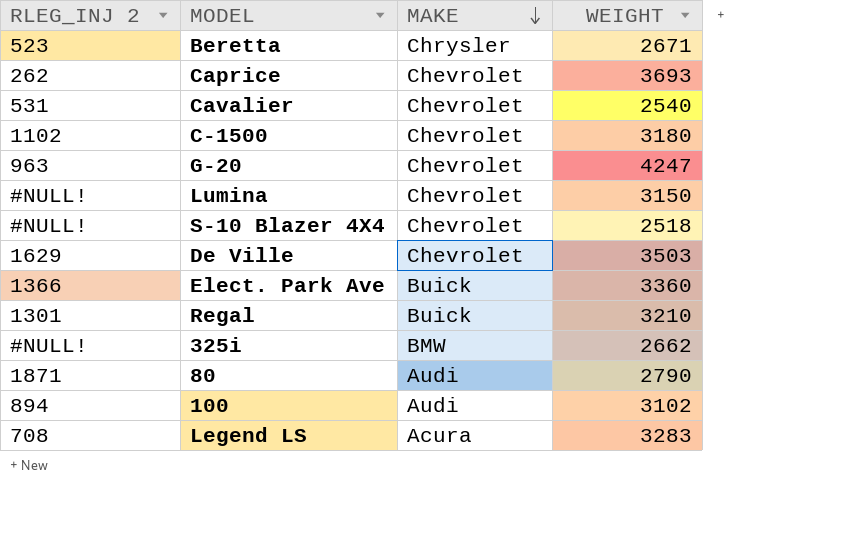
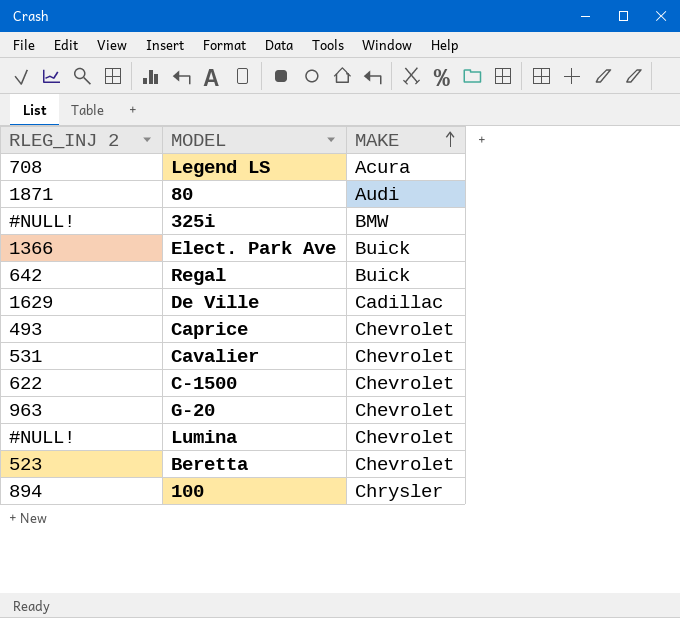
row order: MAKE descending -> MAKE ascending
column WEIGHT | position: 4 -> none
row S-10 Blazer 4X4: #NULL! | Chevrolet | 2518 -> none
Regal | RLEG_INJ 2: 1301 -> 642
De Ville | MAKE: Chevrolet -> Cadillac
Caprice | RLEG_INJ 2: 262 -> 493
C-1500 | RLEG_INJ 2: 1102 -> 622
Beretta | MAKE: Chrysler -> Chevrolet
100 | MAKE: Audi -> Chrysler

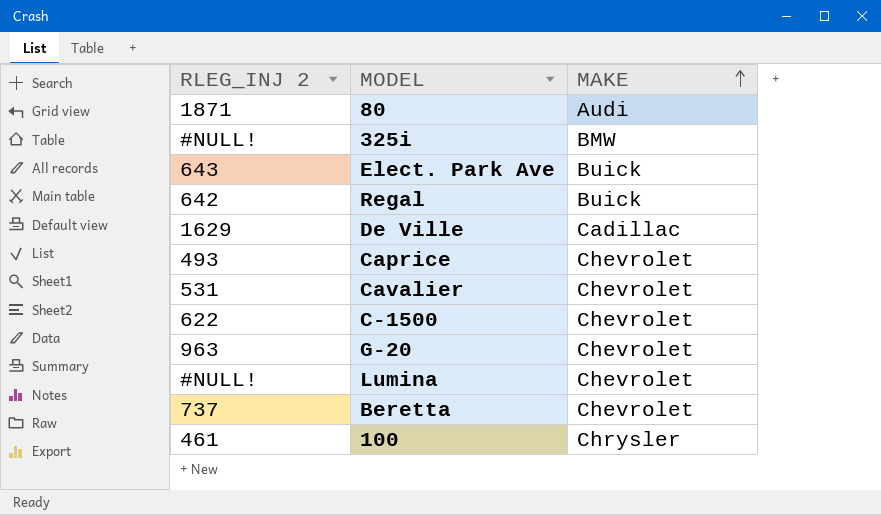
row Legend LS: 708 | Acura -> none
Elect. Park Ave | RLEG_INJ 2: 1366 -> 643
Beretta | RLEG_INJ 2: 523 -> 737
100 | RLEG_INJ 2: 894 -> 461

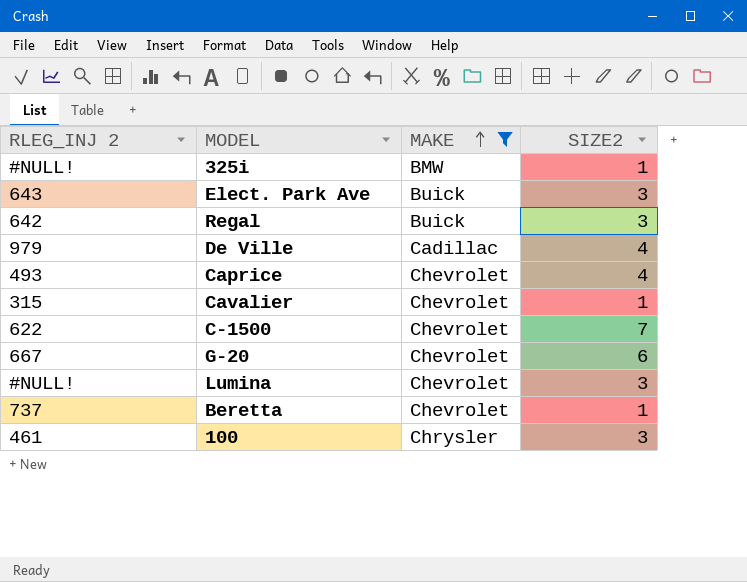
filter: none -> MAKE != Audi
column SIZE2 | position: none -> 4
De Ville | RLEG_INJ 2: 1629 -> 979
Cavalier | RLEG_INJ 2: 531 -> 315
G-20 | RLEG_INJ 2: 963 -> 667

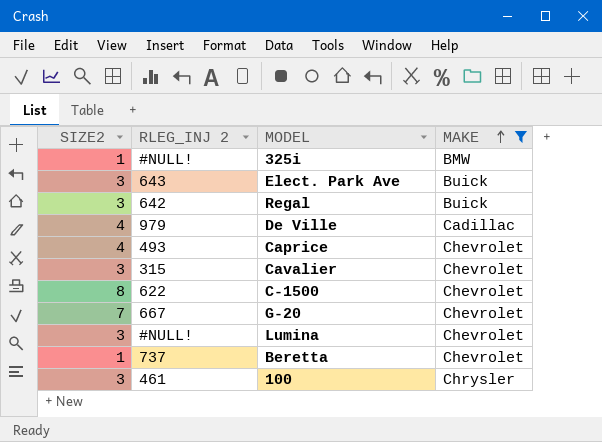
column SIZE2 | position: 4 -> 1
Cavalier | SIZE2: 1 -> 3
C-1500 | SIZE2: 7 -> 8
G-20 | SIZE2: 6 -> 7

